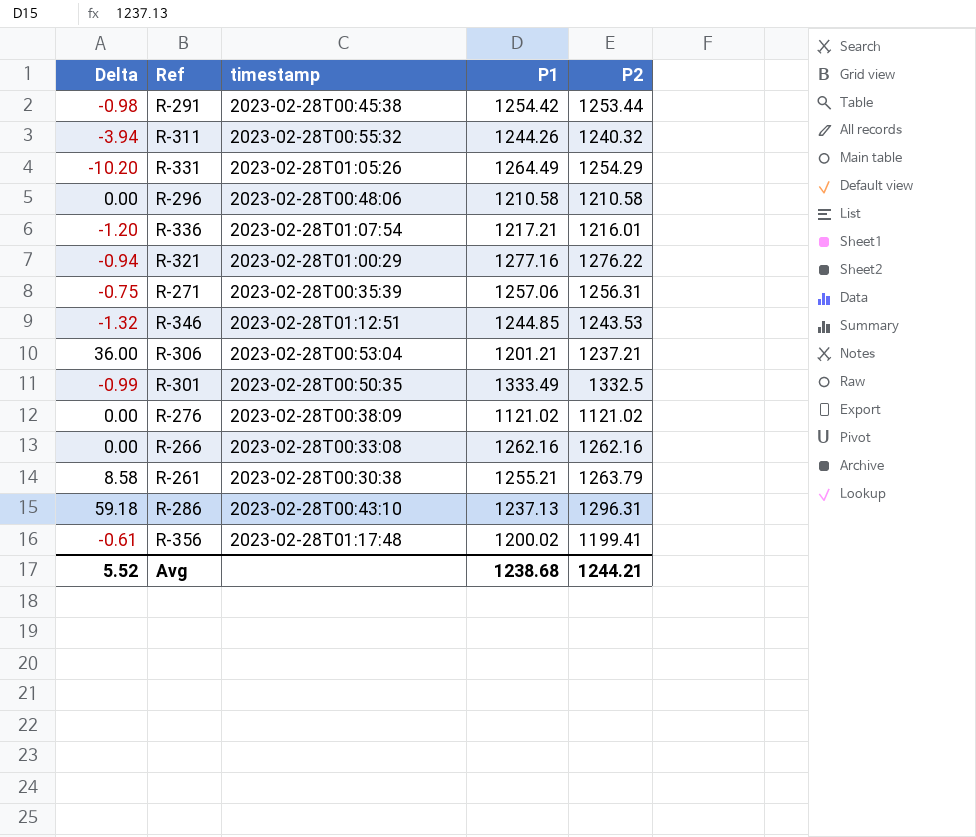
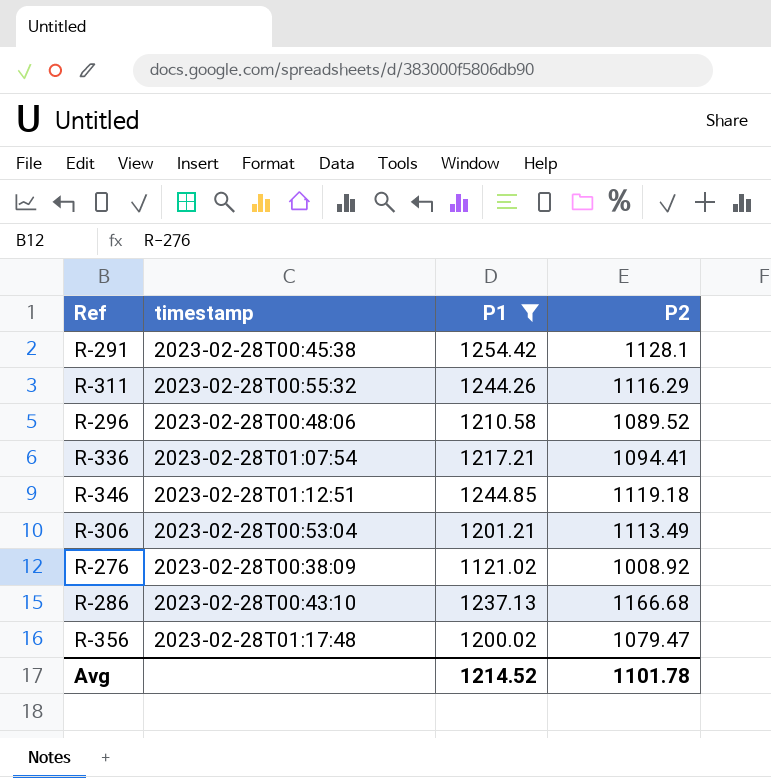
filter: none -> P1 <= 1254.42
column Delta | formula: [P2] - [P1] -> none
R-291 | P2: 1253.44 -> 1128.1
R-311 | P2: 1240.32 -> 1116.29
R-296 | P2: 1210.58 -> 1089.52
R-336 | P2: 1216.01 -> 1094.41
R-346 | P2: 1243.53 -> 1119.18
R-306 | P2: 1237.21 -> 1113.49
R-276 | P2: 1121.02 -> 1008.92
R-286 | P2: 1296.31 -> 1166.68
R-356 | P2: 1199.41 -> 1079.47
Avg | P1: 1238.68 -> 1214.52
Avg | P2: 1244.21 -> 1101.78

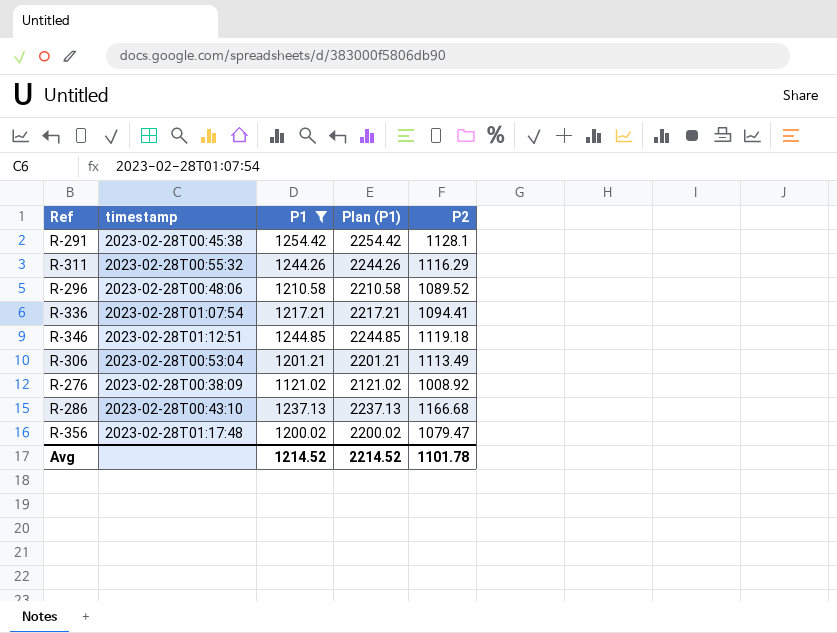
column Plan (P1) | formula: none -> [P1] + 1000

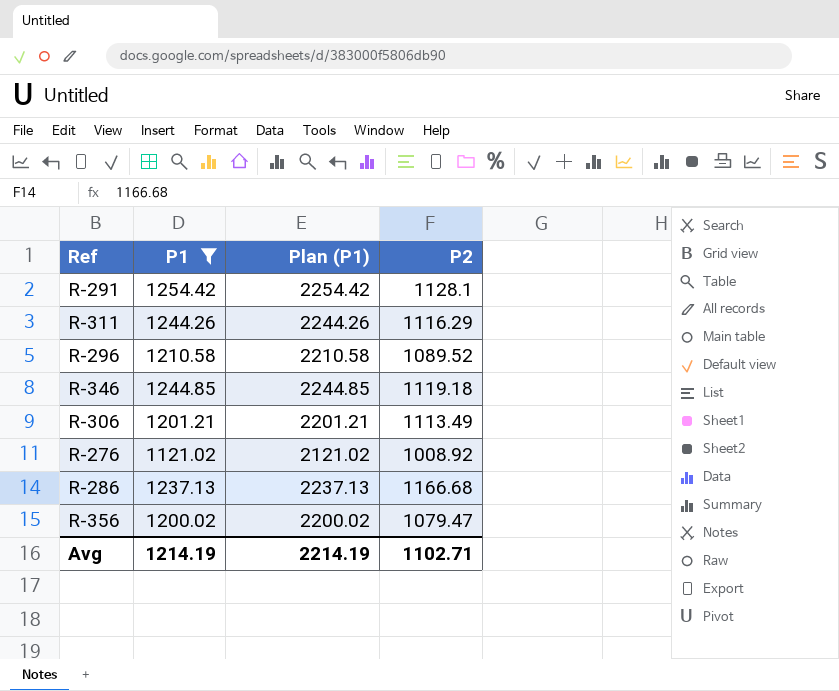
column timestamp | position: 2 -> none
row R-336: 2023-02-28T01:07:54 | 1217.21 | 2217.21 | 1094.41 -> none
Avg | P1: 1214.52 -> 1214.19
Avg | Plan (P1): 2214.52 -> 2214.19
Avg | P2: 1101.78 -> 1102.71

